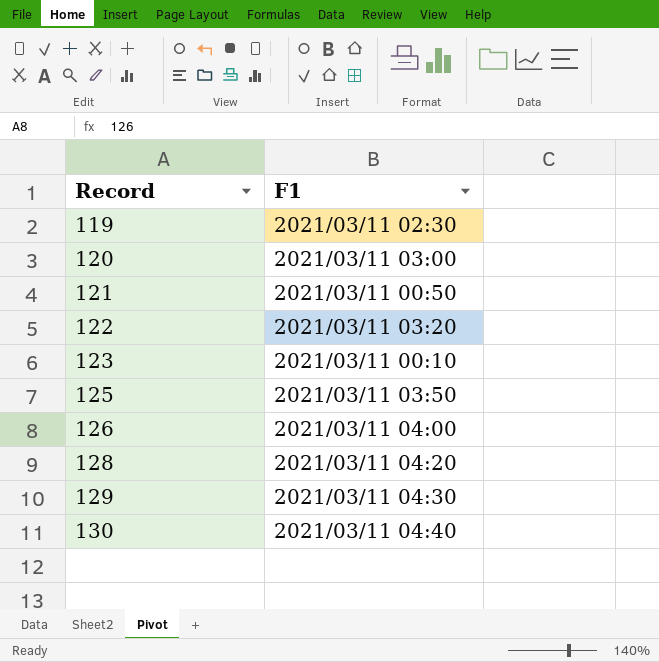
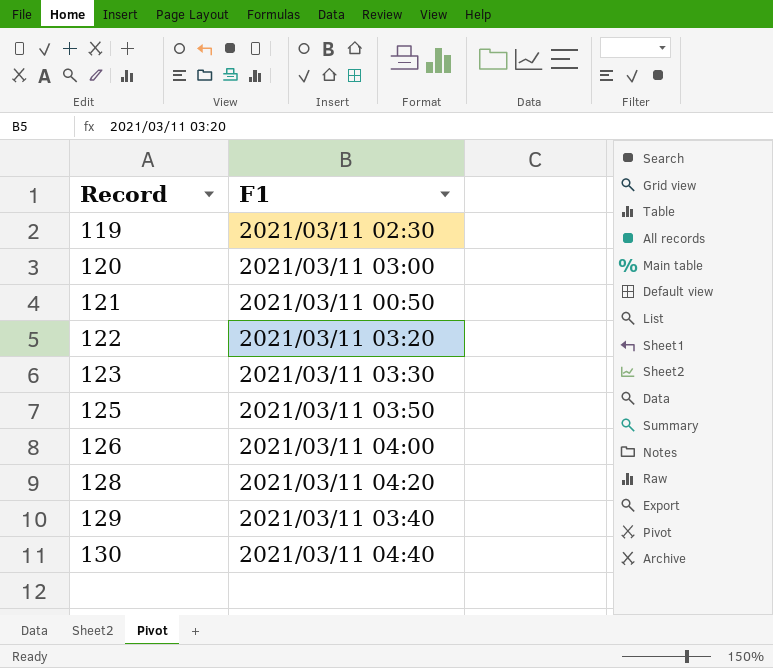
123 | F1: 2021/03/11 00:10 -> 2021/03/11 03:30
129 | F1: 2021/03/11 04:30 -> 2021/03/11 03:40

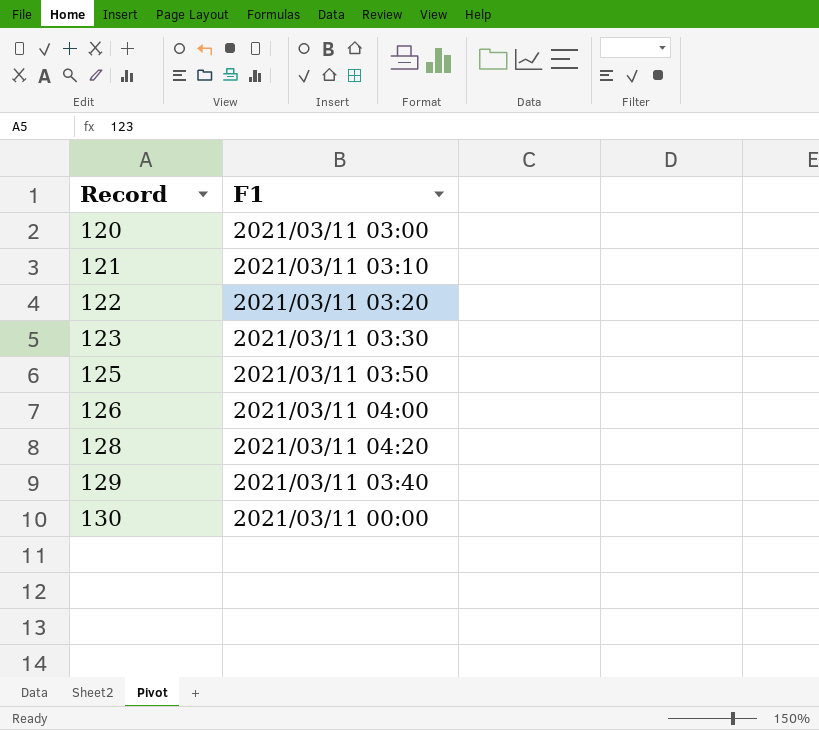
row 119: 2021/03/11 02:30 -> none
121 | F1: 2021/03/11 00:50 -> 2021/03/11 03:10
130 | F1: 2021/03/11 04:40 -> 2021/03/11 00:00

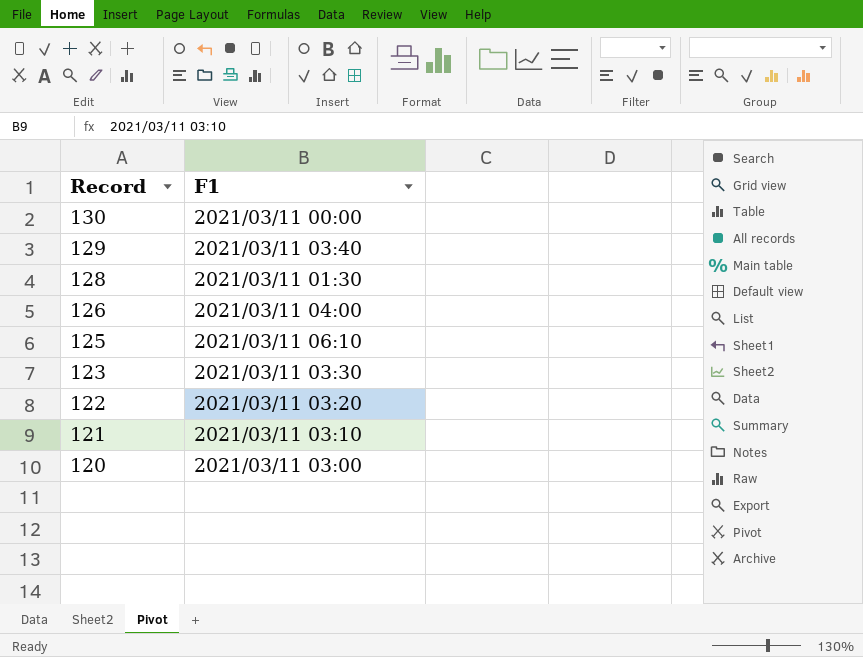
row order: Record ascending -> Record descending
128 | F1: 2021/03/11 04:20 -> 2021/03/11 01:30
125 | F1: 2021/03/11 03:50 -> 2021/03/11 06:10

